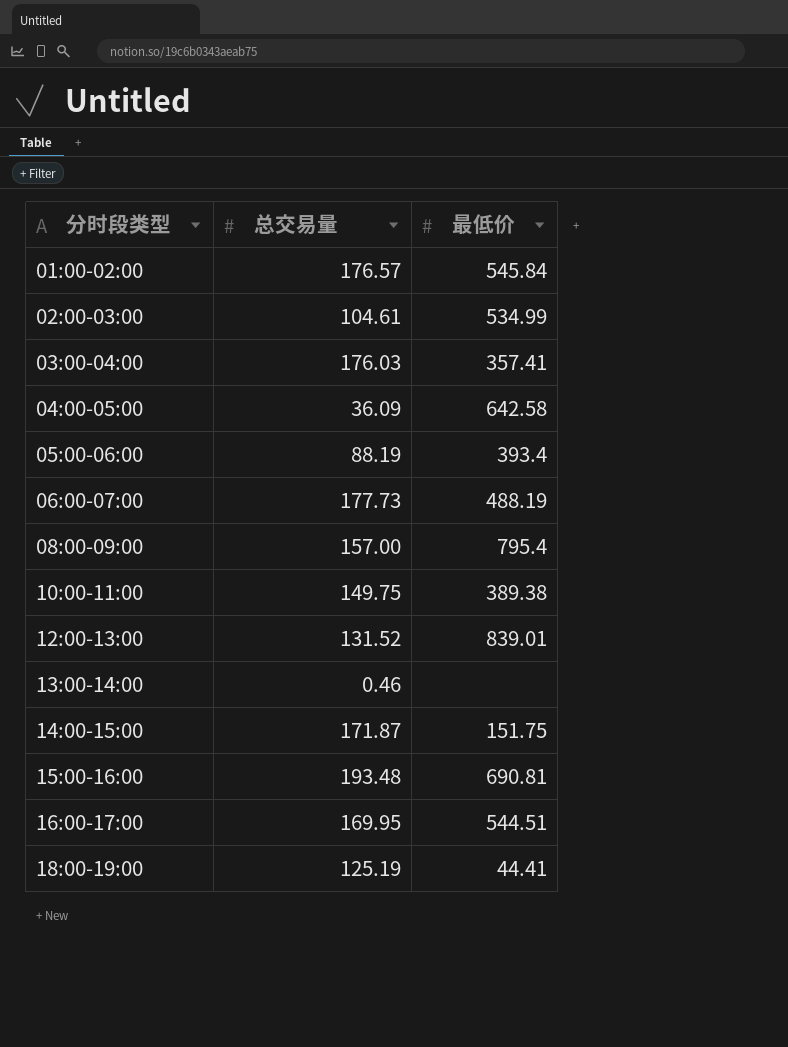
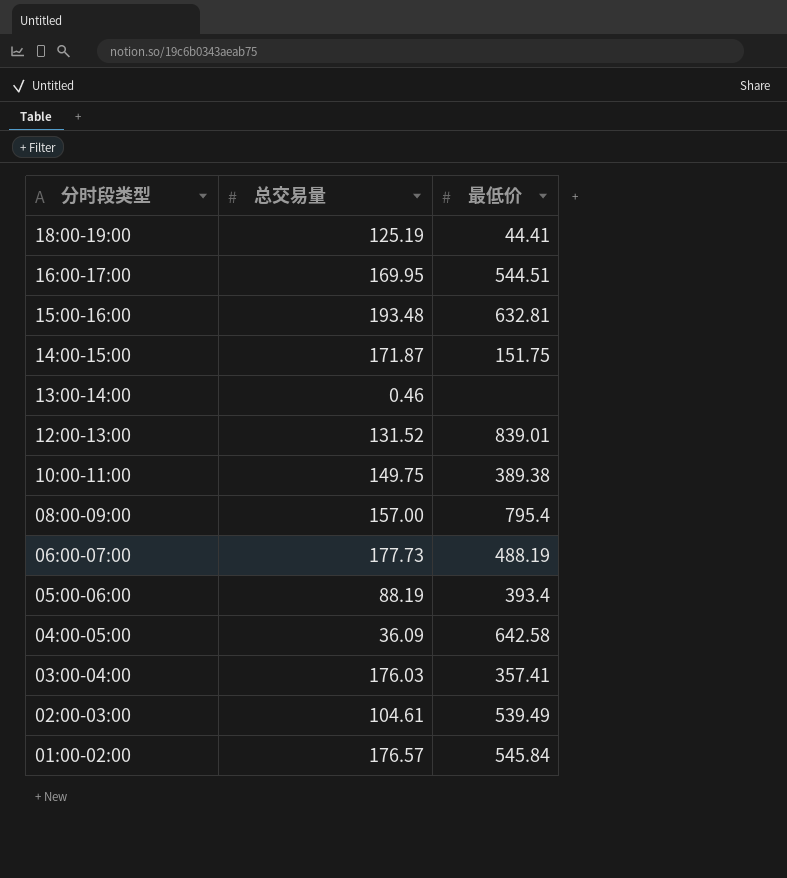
row order: 分时段类型 ascending -> 分时段类型 descending
15:00-16:00 | 最低价: 690.81 -> 632.81
02:00-03:00 | 最低价: 534.99 -> 539.49

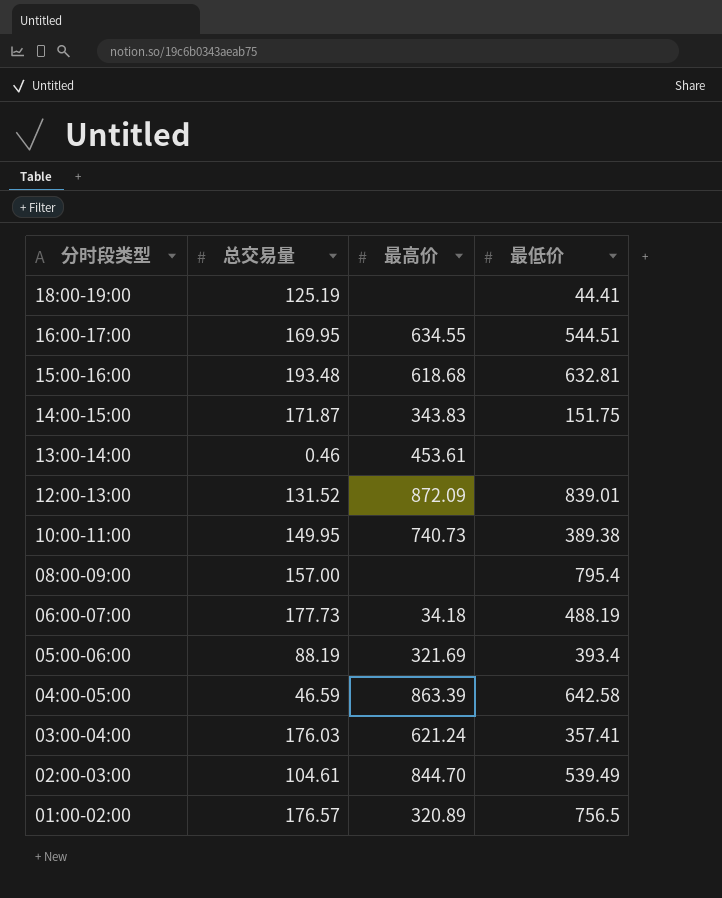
column 最高价 | position: none -> 3
10:00-11:00 | 总交易量: 149.75 -> 149.95
04:00-05:00 | 总交易量: 36.09 -> 46.59
01:00-02:00 | 最低价: 545.84 -> 756.5

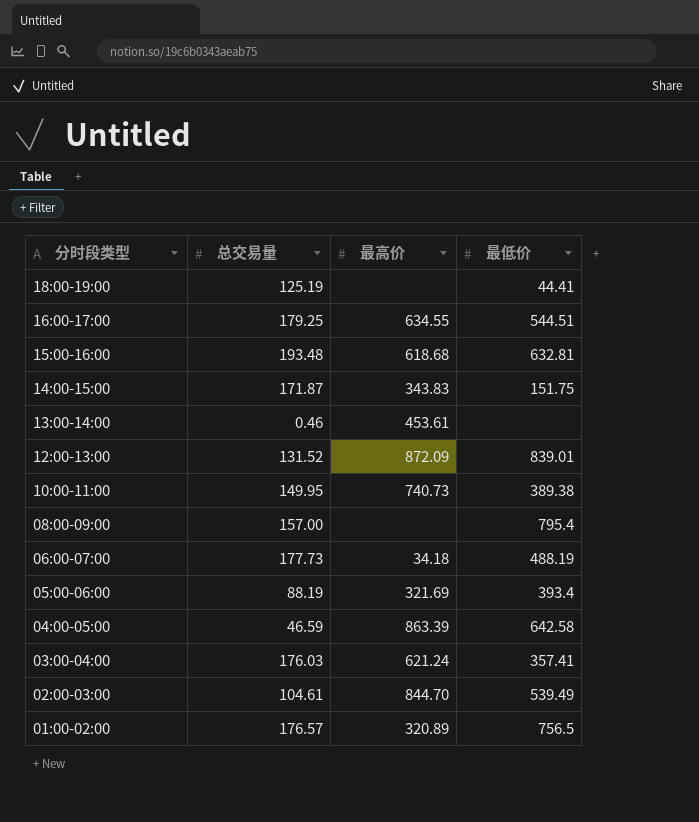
16:00-17:00 | 总交易量: 169.95 -> 179.25

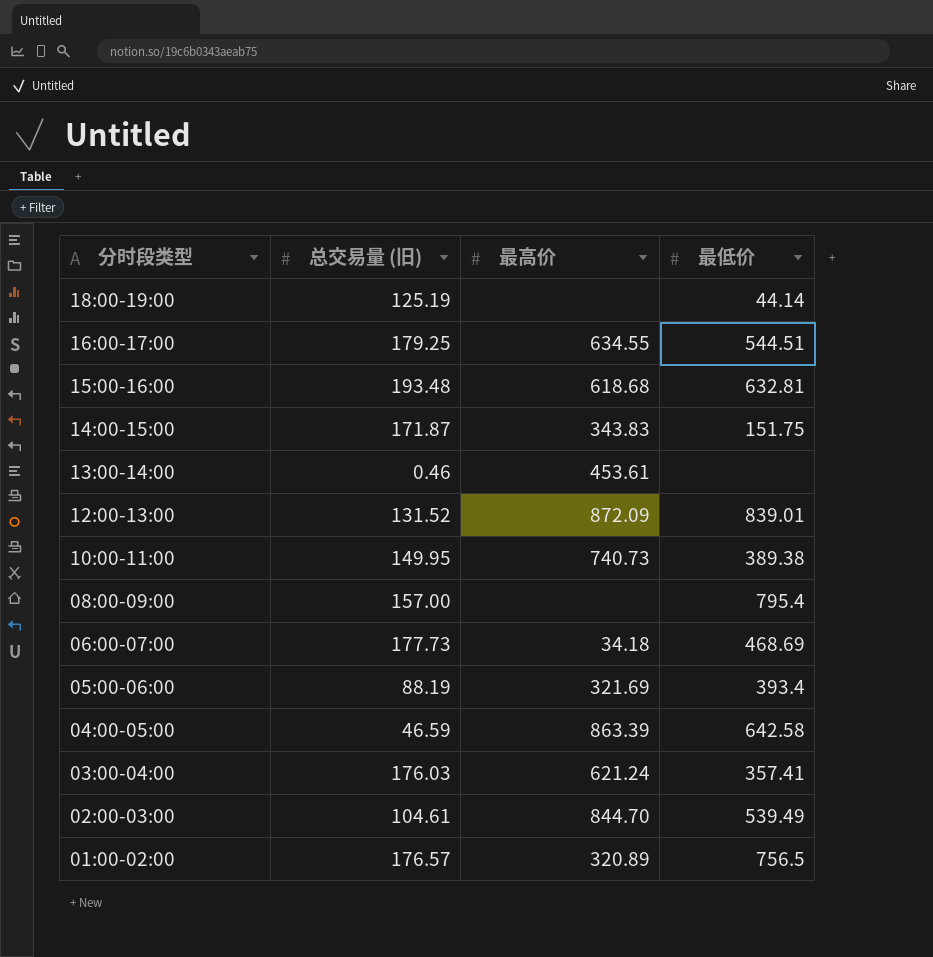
column name: 总交易量 -> 总交易量 (旧)
18:00-19:00 | 最低价: 44.41 -> 44.14
06:00-07:00 | 最低价: 488.19 -> 468.69

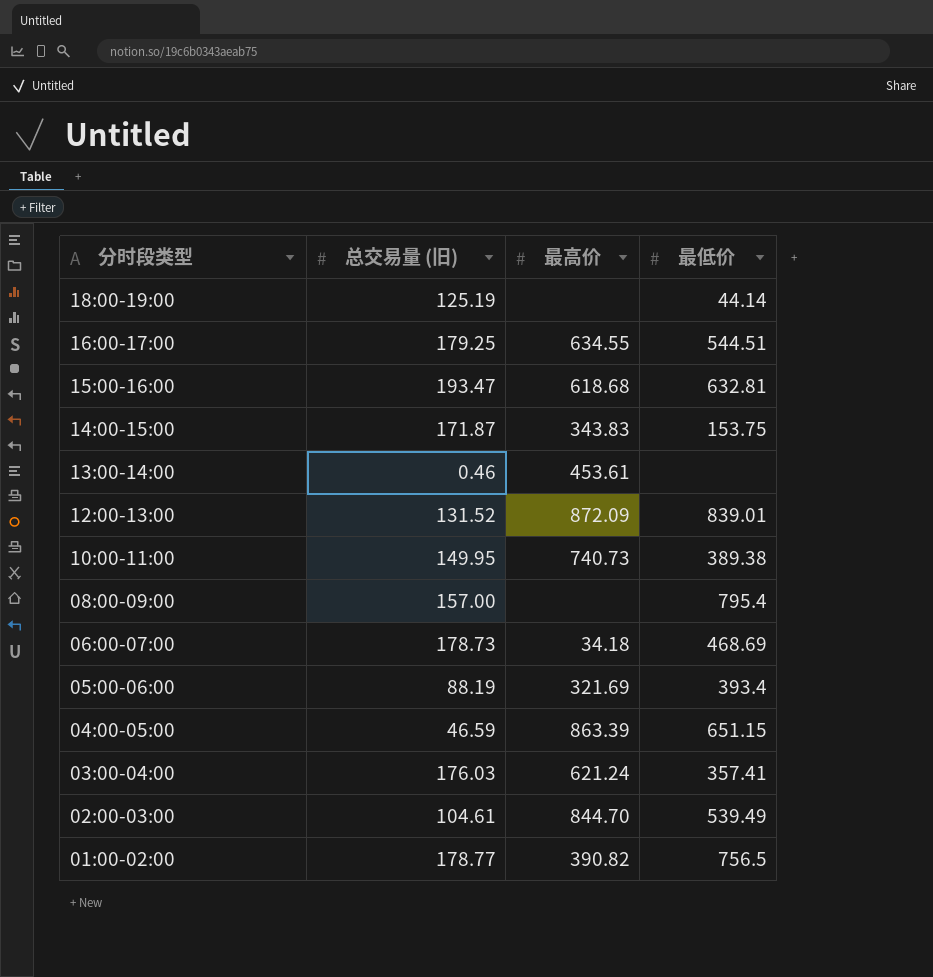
15:00-16:00 | 总交易量 (旧): 193.48 -> 193.47
14:00-15:00 | 最低价: 151.75 -> 153.75
06:00-07:00 | 总交易量 (旧): 177.73 -> 178.73
04:00-05:00 | 最低价: 642.58 -> 651.15
01:00-02:00 | 总交易量 (旧): 176.57 -> 178.77
01:00-02:00 | 最高价: 320.89 -> 390.82

